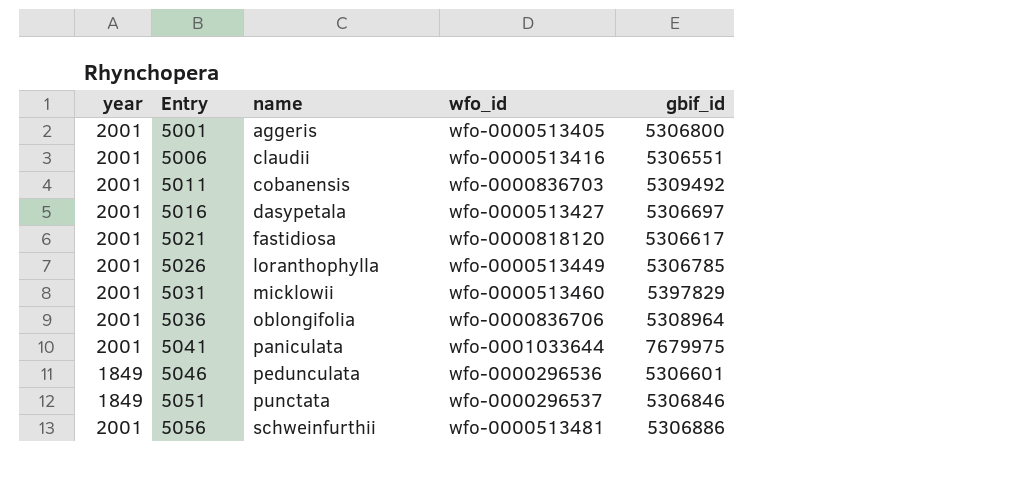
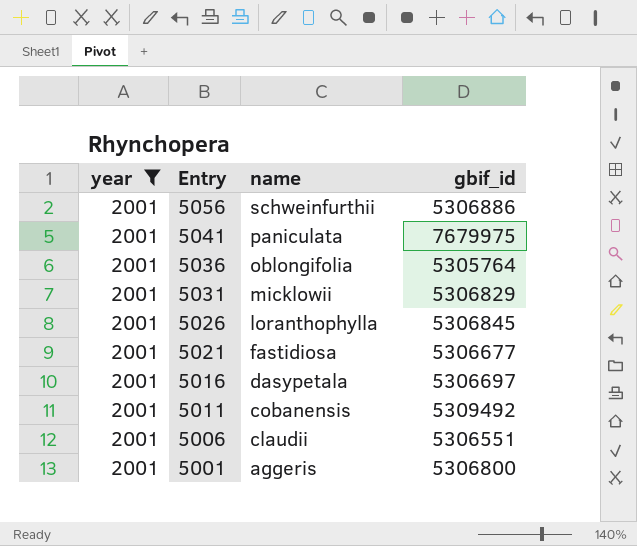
filter: none -> year = 2001
row order: Entry ascending -> Entry descending
column wfo_id | position: 4 -> none
5036 | gbif_id: 5308964 -> 5305764
5031 | gbif_id: 5397829 -> 5306829
5026 | gbif_id: 5306785 -> 5306845
5021 | gbif_id: 5306617 -> 5306677

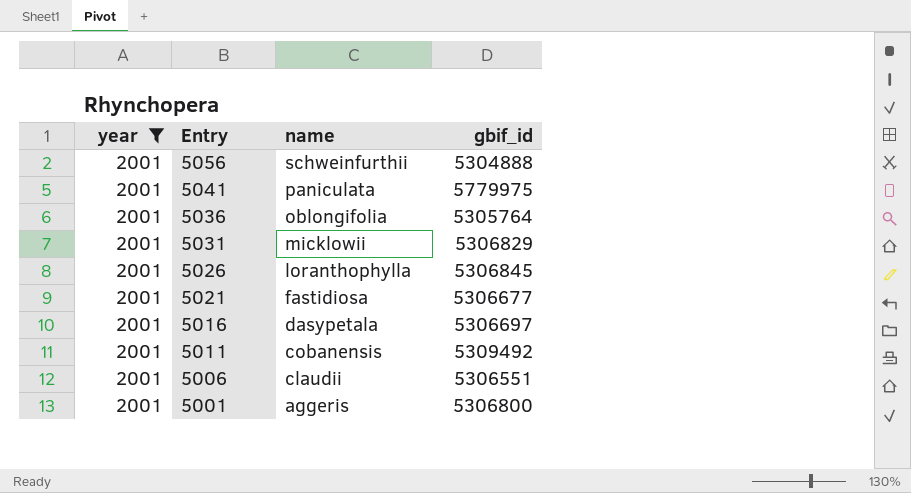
5056 | gbif_id: 5306886 -> 5304888
5041 | gbif_id: 7679975 -> 5779975

